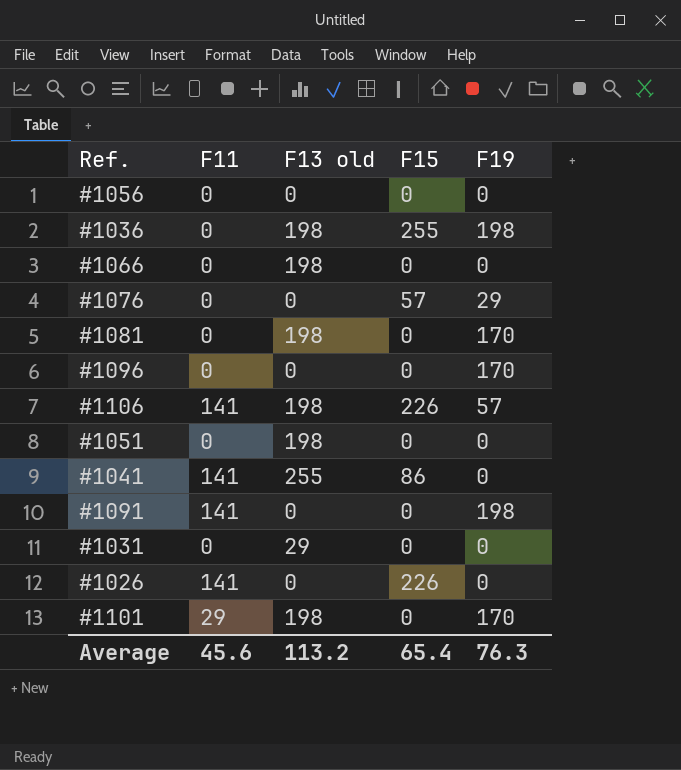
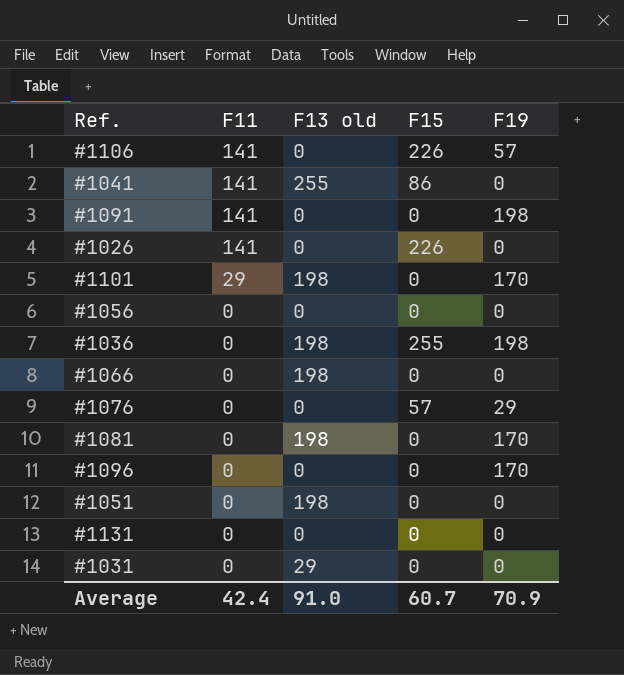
row order: none -> F11 descending
#1106 | F13 old: 198 -> 0
row #1131: none -> 0 | 0 | 0 | 0
Average | F11: 45.6 -> 42.4
Average | F13 old: 113.2 -> 91.0
Average | F15: 65.4 -> 60.7
Average | F19: 76.3 -> 70.9

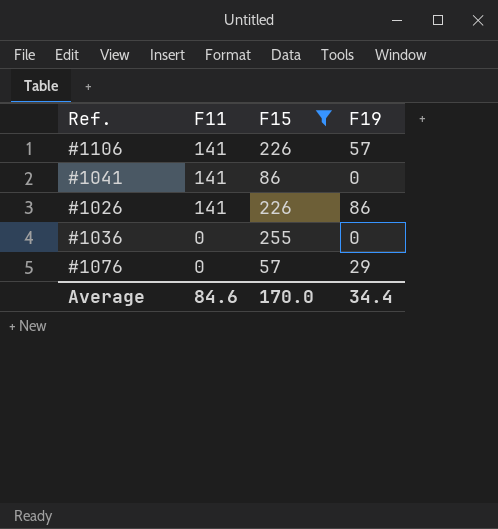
filter: none -> F15 != 0
column F13 old | position: 3 -> none
#1026 | F19: 0 -> 86
#1036 | F19: 198 -> 0
Average | F11: 42.4 -> 84.6
Average | F15: 60.7 -> 170.0
Average | F19: 70.9 -> 34.4

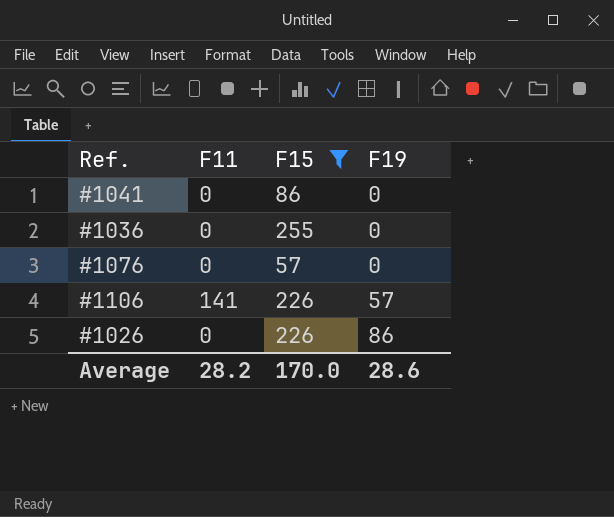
row order: F11 descending -> F19 ascending
#1041 | F11: 141 -> 0
#1076 | F19: 29 -> 0
#1026 | F11: 141 -> 0
Average | F11: 84.6 -> 28.2
Average | F19: 34.4 -> 28.6

